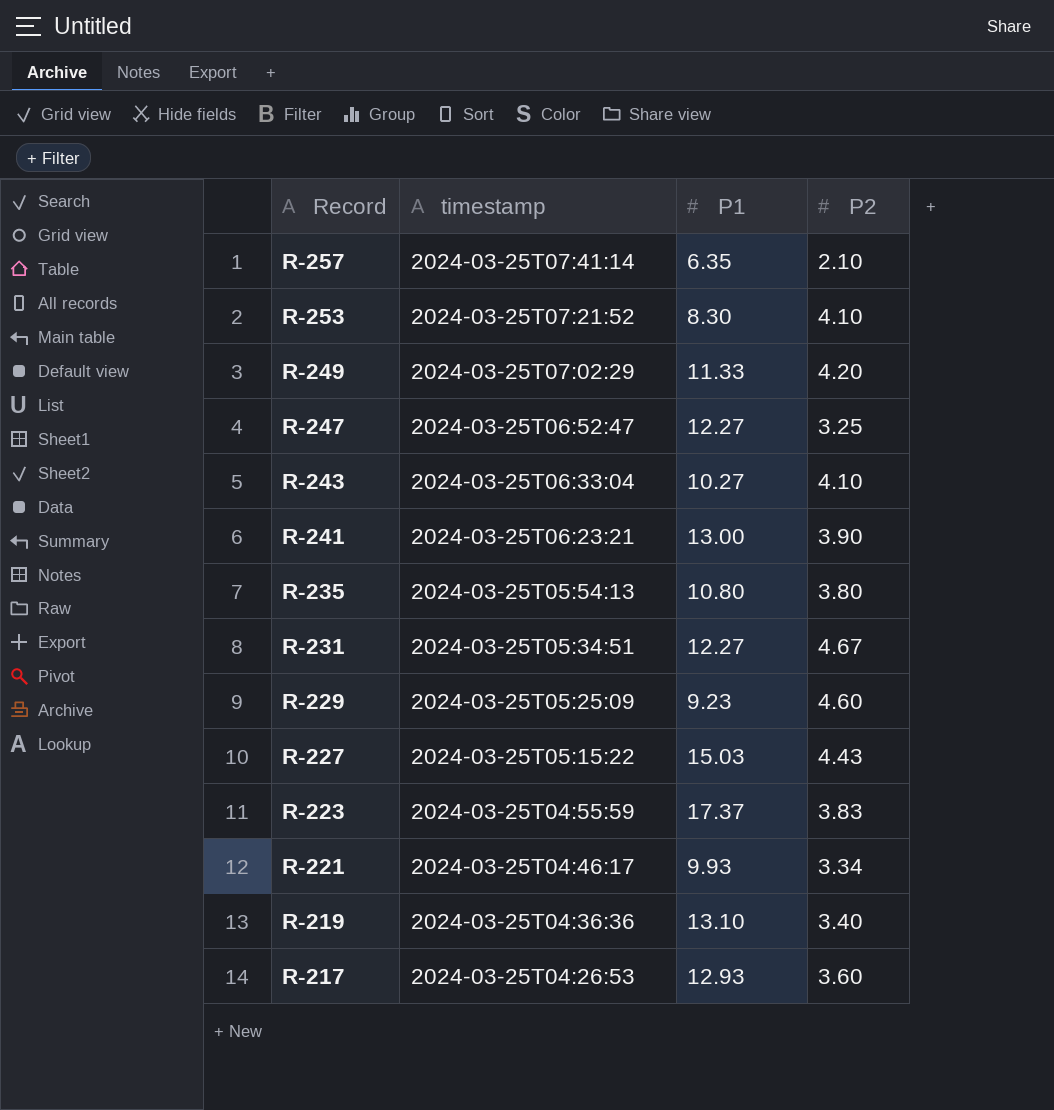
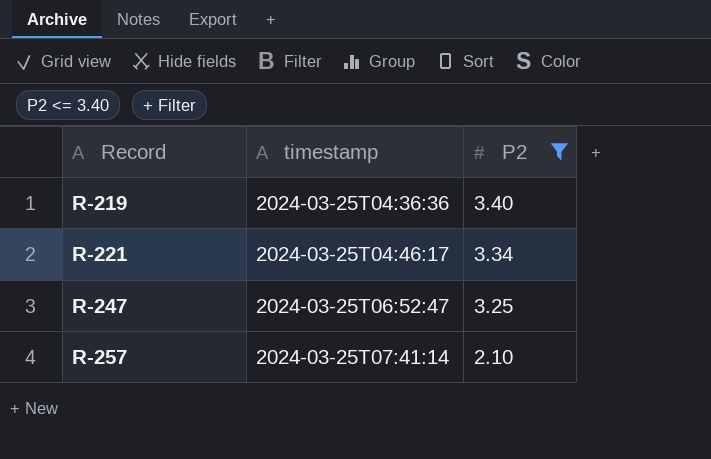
filter: none -> P2 <= 3.40
row order: Record descending -> Record ascending
column P1 | position: 3 -> none

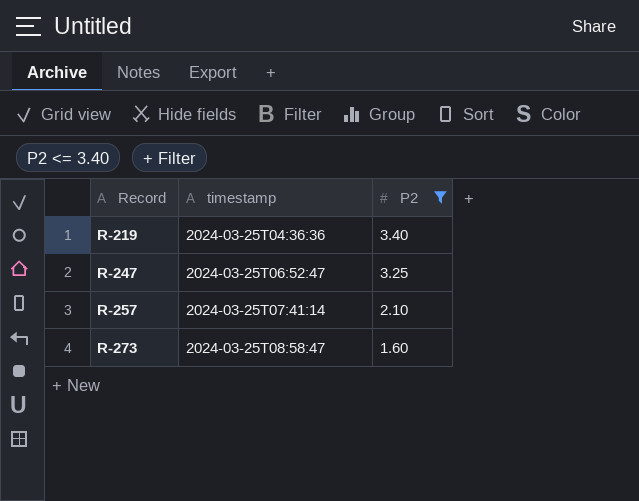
row R-221: 2024-03-25T04:46:17 | 3.34 -> none
row R-273: none -> 2024-03-25T08:58:47 | 1.60

